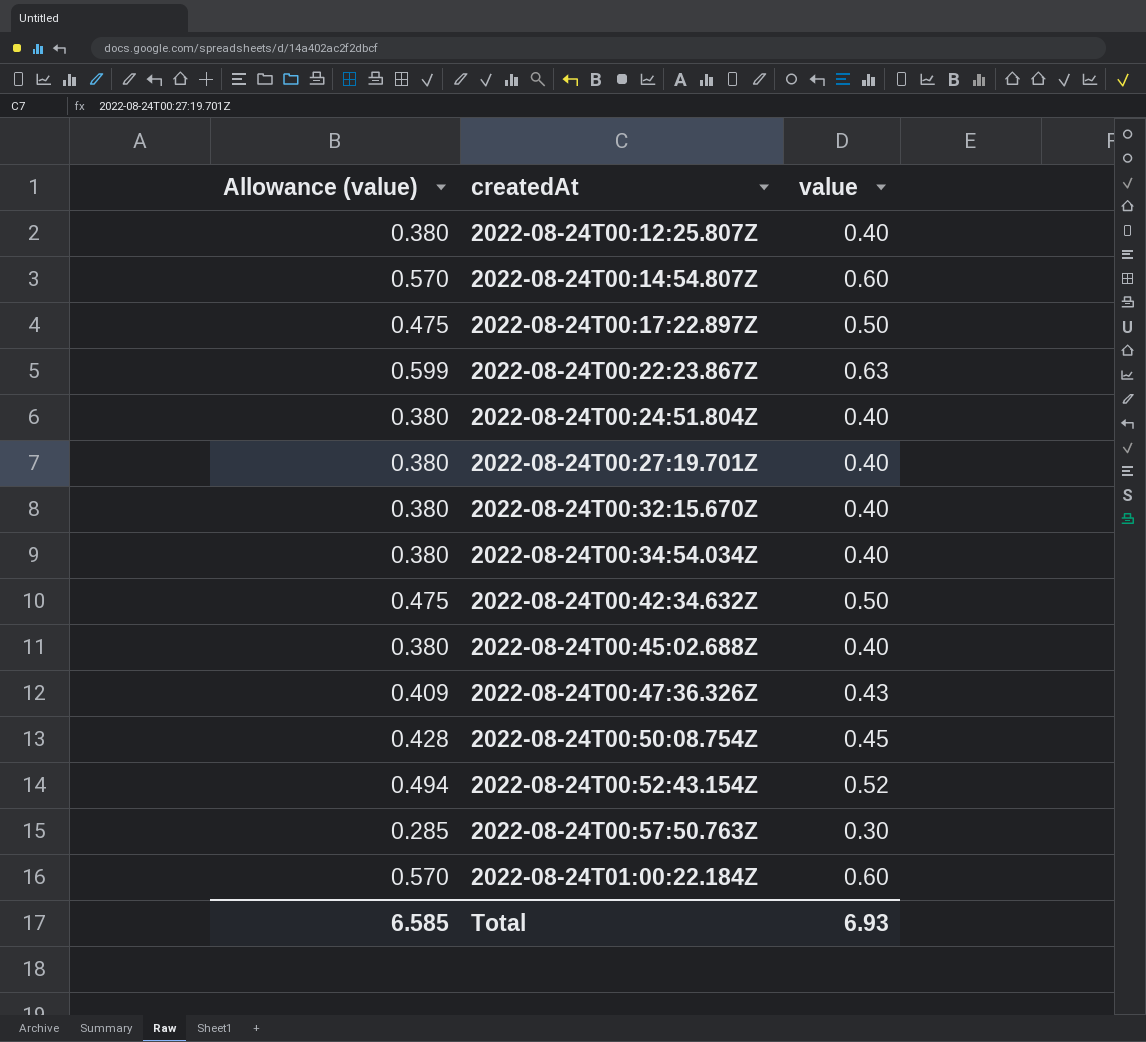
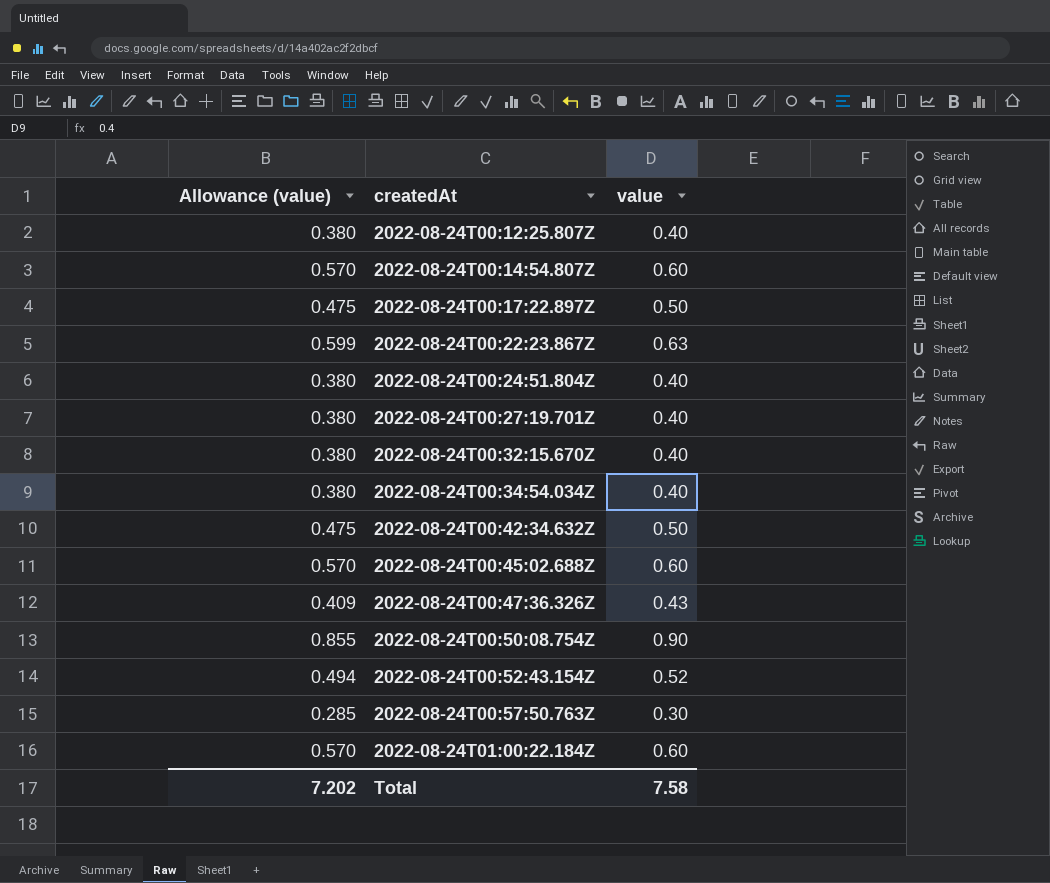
2022-08-24T00:45:02.688Z | Allowance (value): 0.380 -> 0.570
2022-08-24T00:45:02.688Z | value: 0.40 -> 0.60
2022-08-24T00:50:08.754Z | Allowance (value): 0.428 -> 0.855
2022-08-24T00:50:08.754Z | value: 0.45 -> 0.90
Total | Allowance (value): 6.585 -> 7.202
Total | value: 6.93 -> 7.58

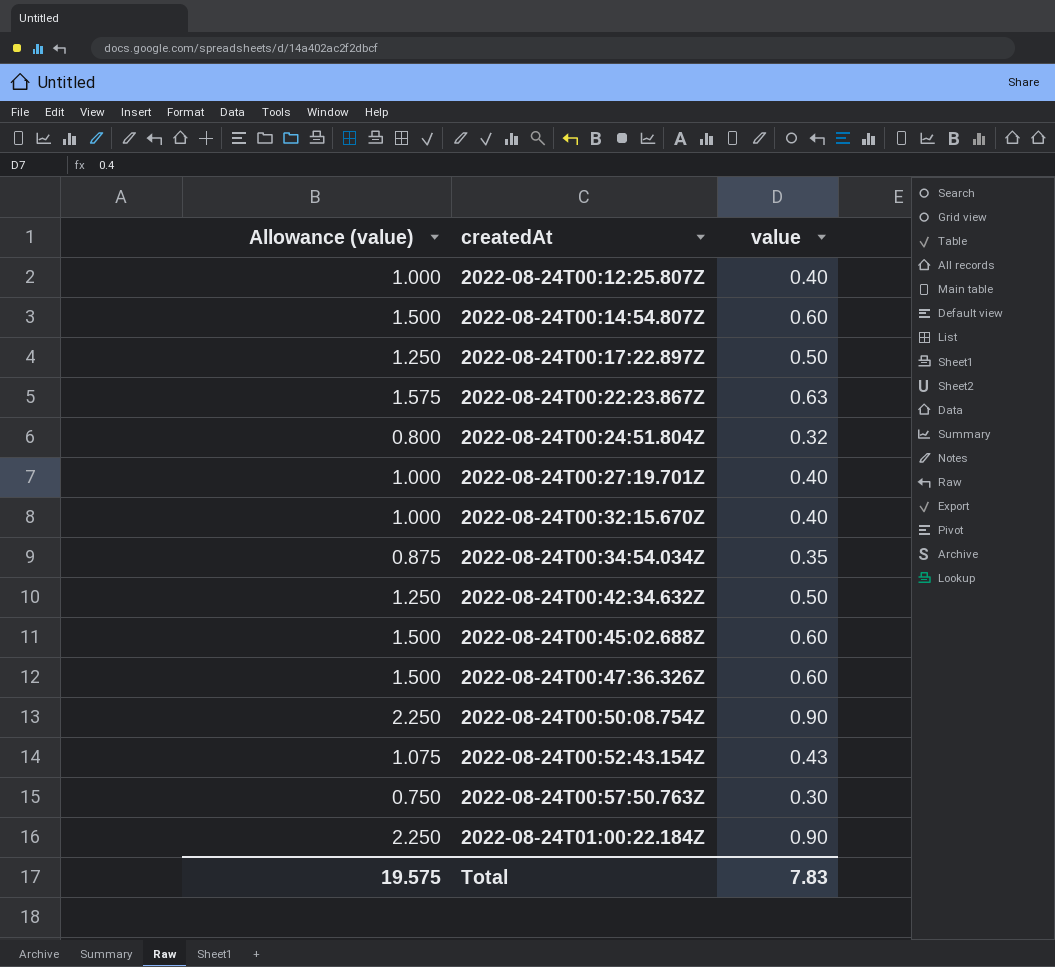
column Allowance (value) | formula: [value] * 0.95 -> [value] * 2.5
2022-08-24T00:24:51.804Z | value: 0.40 -> 0.32
2022-08-24T00:34:54.034Z | value: 0.40 -> 0.35
2022-08-24T00:47:36.326Z | value: 0.43 -> 0.60
2022-08-24T00:52:43.154Z | value: 0.52 -> 0.43
2022-08-24T01:00:22.184Z | value: 0.60 -> 0.90
Total | Allowance (value): 7.202 -> 19.575
Total | value: 7.58 -> 7.83

